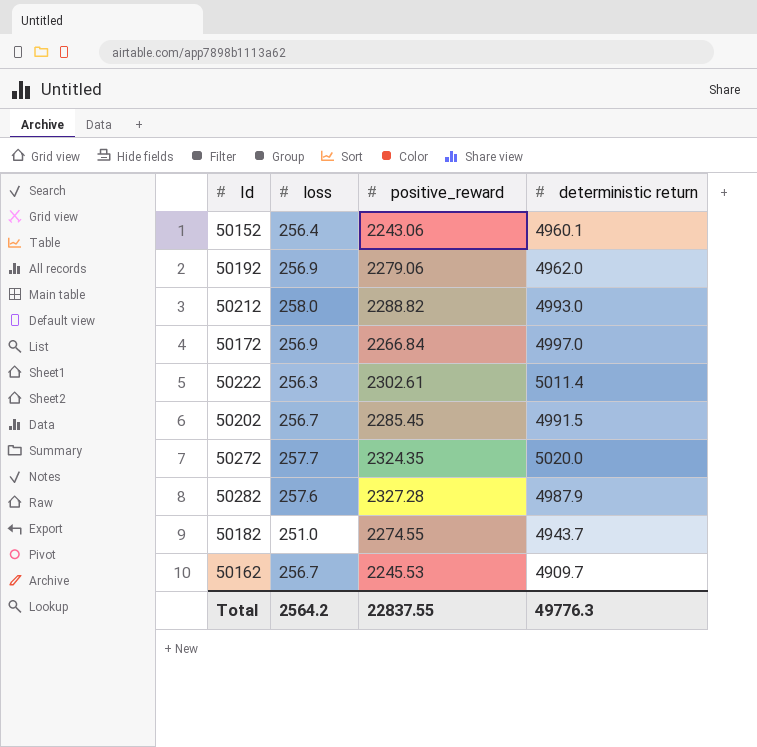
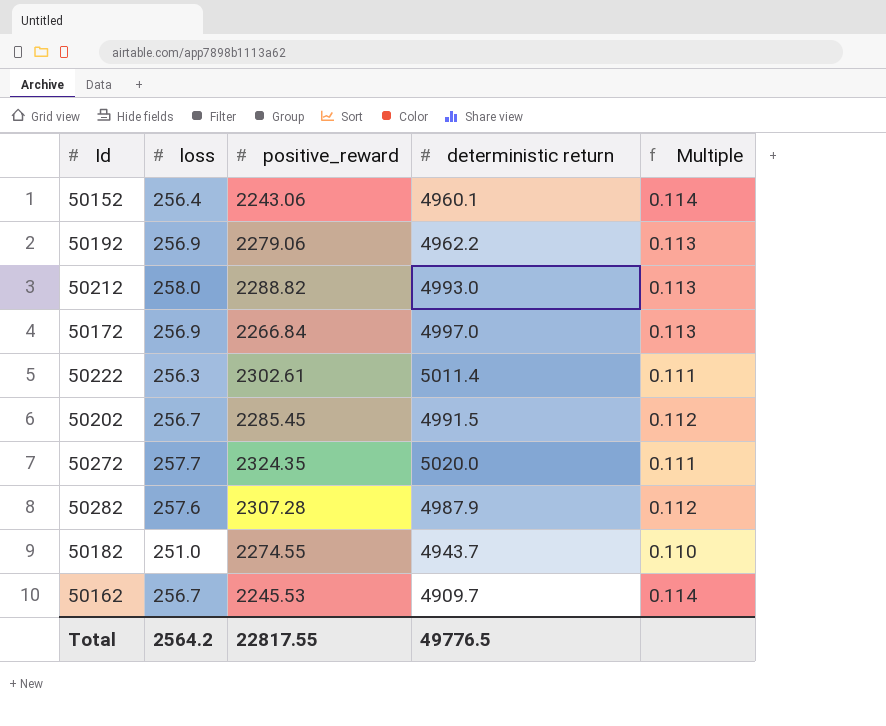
column Multiple | formula: none -> [loss] / [positive_reward]
50192 | deterministic return: 4962.0 -> 4962.2
50282 | positive_reward: 2327.28 -> 2307.28
Total | positive_reward: 22837.55 -> 22817.55
Total | deterministic return: 49776.3 -> 49776.5

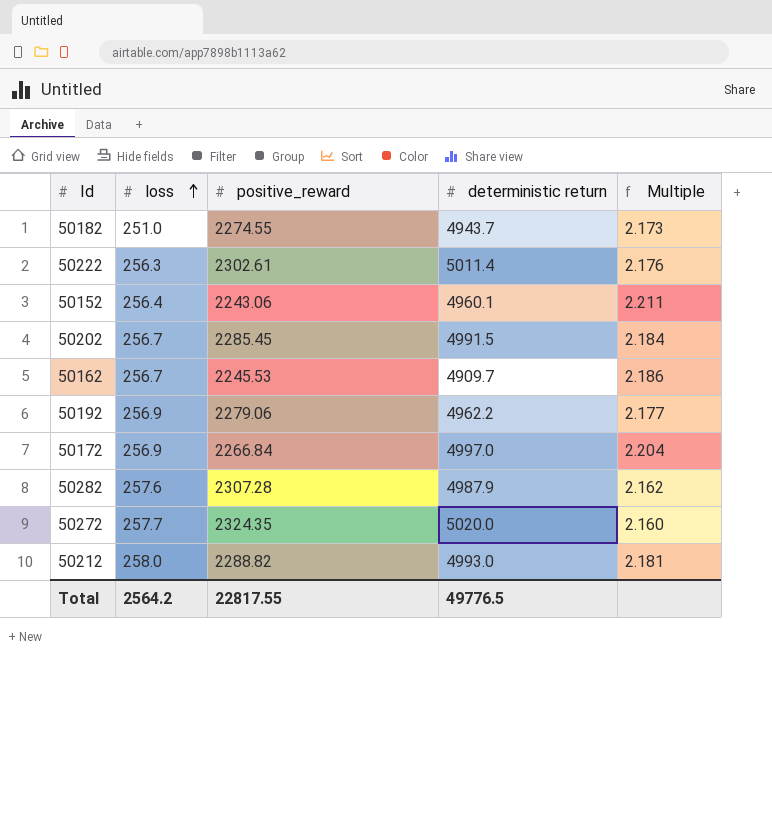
row order: none -> loss ascending
column Multiple | formula: [loss] / [positive_reward] -> [deterministic return] / [positive_reward]

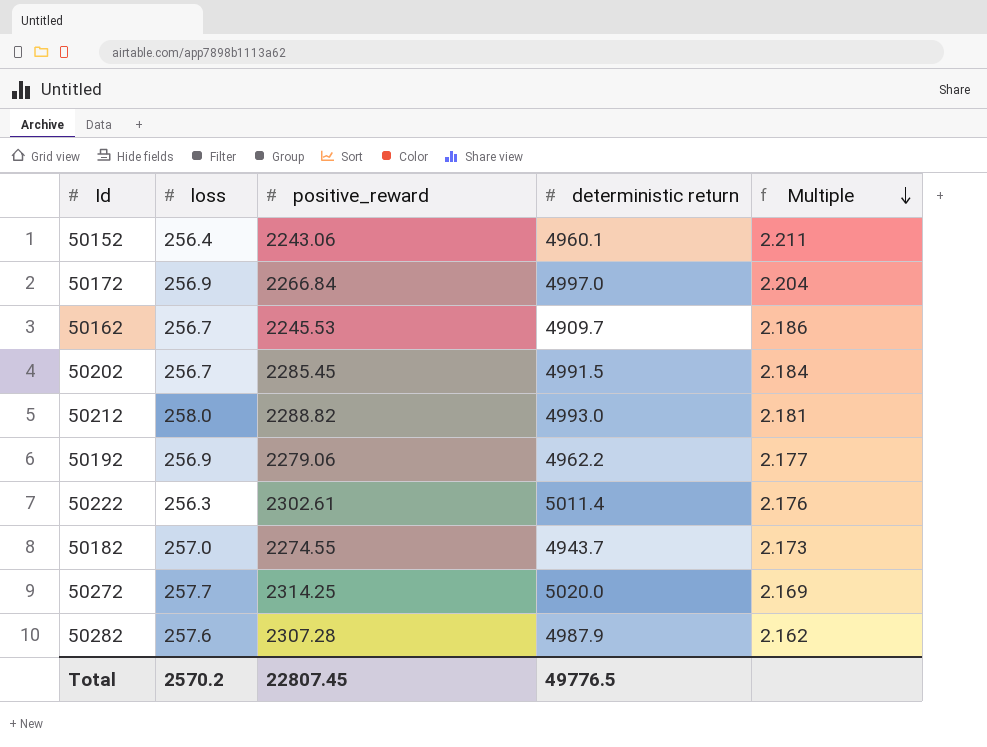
row order: loss ascending -> Multiple descending
50182 | loss: 251.0 -> 257.0
50272 | positive_reward: 2324.35 -> 2314.25
50272 | Multiple: 2.160 -> 2.169
Total | loss: 2564.2 -> 2570.2
Total | positive_reward: 22817.55 -> 22807.45

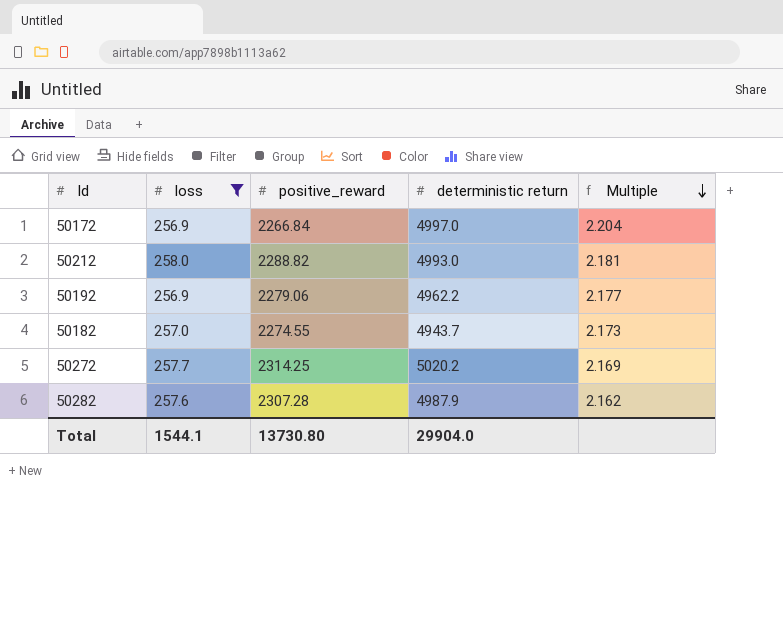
filter: none -> loss >= 256.9
50272 | deterministic return: 5020.0 -> 5020.2
Total | loss: 2570.2 -> 1544.1
Total | positive_reward: 22807.45 -> 13730.80
Total | deterministic return: 49776.5 -> 29904.0

